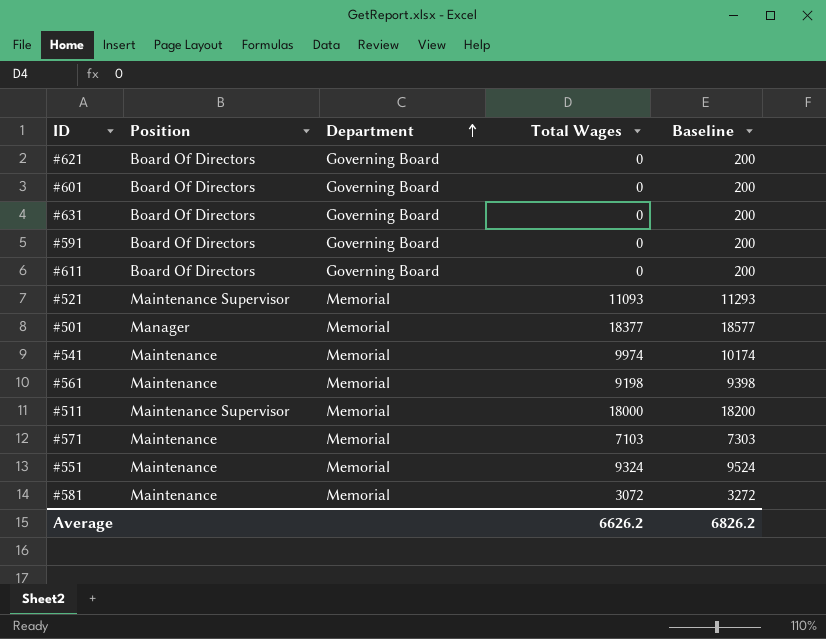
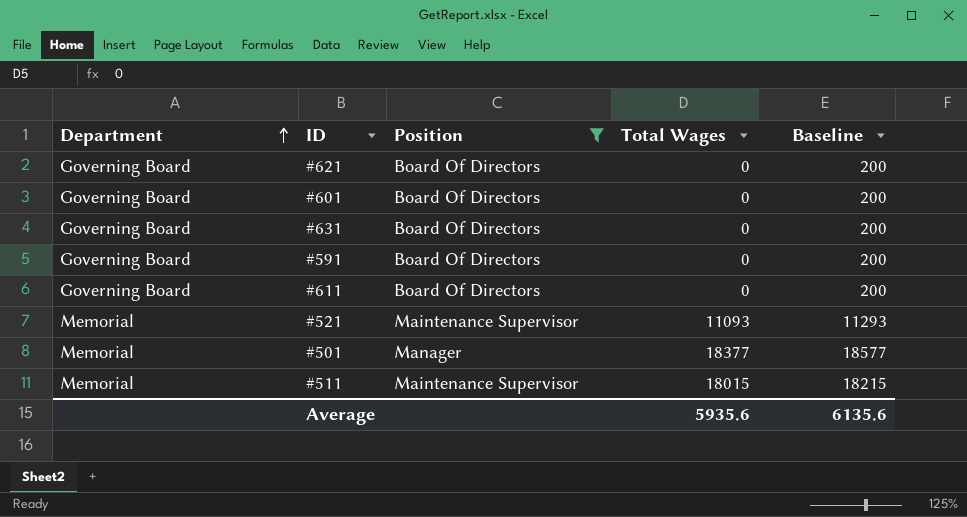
filter: none -> Position != Maintenance
column Department | position: 3 -> 1
#511 | Total Wages: 18000 -> 18015
#511 | Baseline: 18200 -> 18215
Average | Total Wages: 6626.2 -> 5935.6
Average | Baseline: 6826.2 -> 6135.6

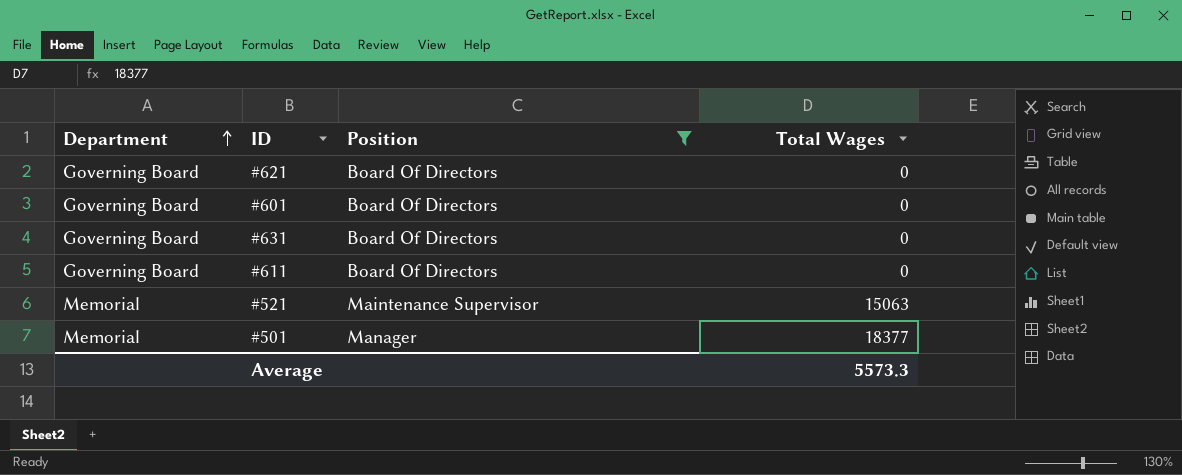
column Baseline | formula: [Total Wages] + 200 -> none
row #591: Governing Board | Board Of Directors | 0 | 200 -> none
row #511: Memorial | Maintenance Supervisor | 18015 | 18215 -> none
#521 | Total Wages: 11093 -> 15063
Average | Total Wages: 5935.6 -> 5573.3

